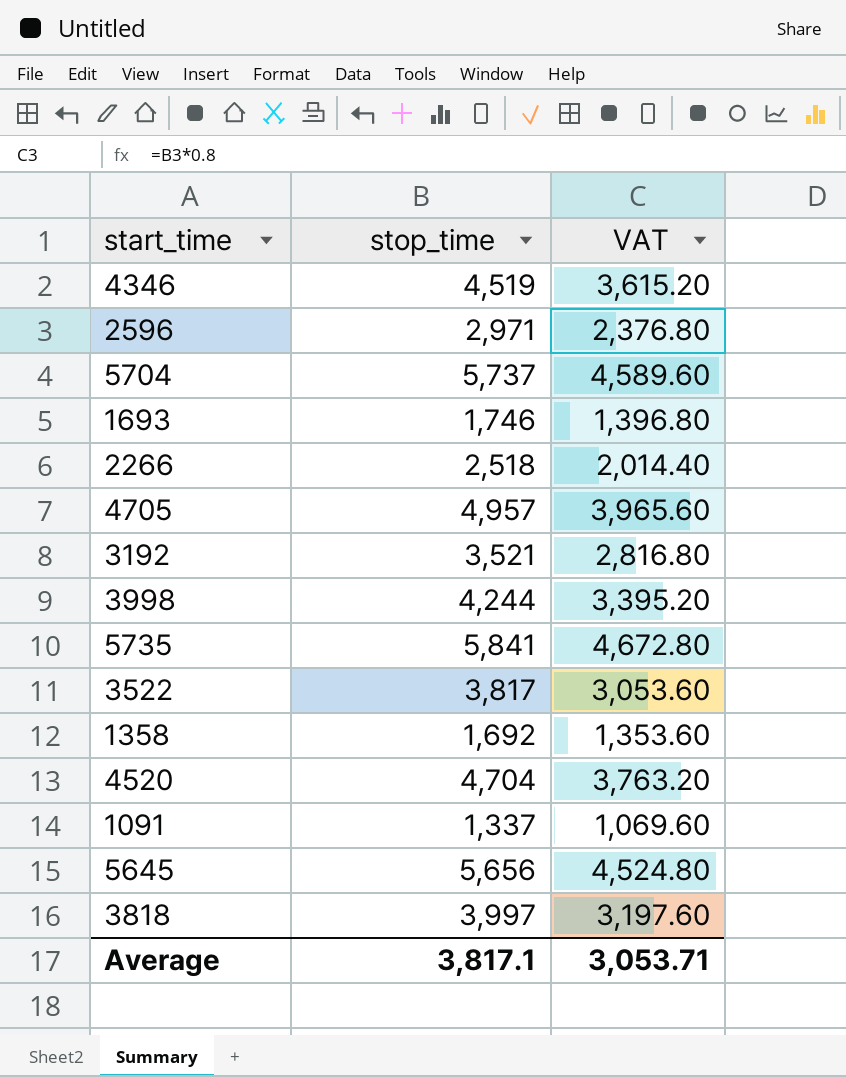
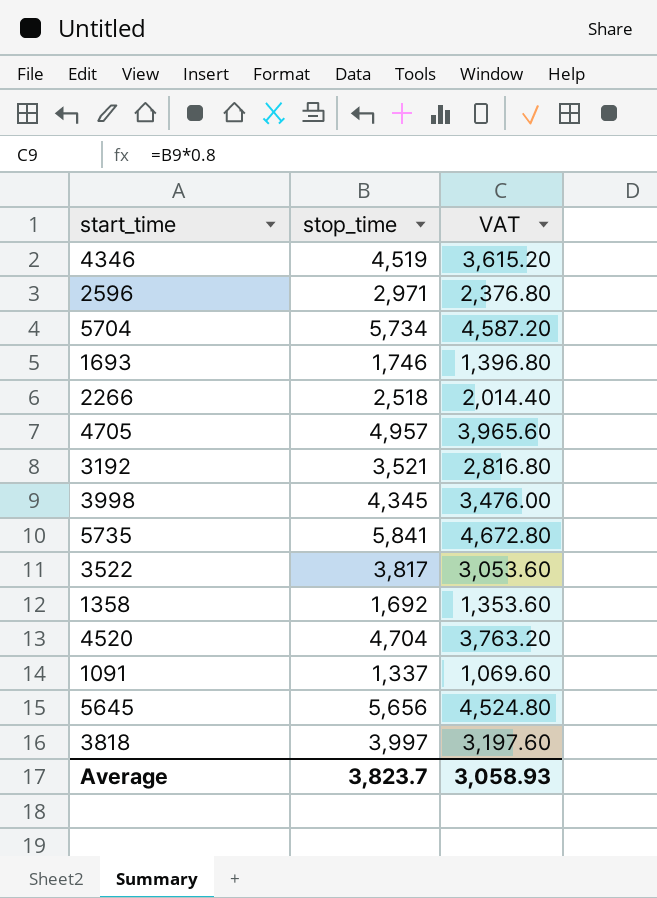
5704 | stop_time: 5,737 -> 5,734
5704 | VAT: 4,589.60 -> 4,587.20
3998 | stop_time: 4,244 -> 4,345
3998 | VAT: 3,395.20 -> 3,476.00
Average | stop_time: 3,817.1 -> 3,823.7
Average | VAT: 3,053.71 -> 3,058.93

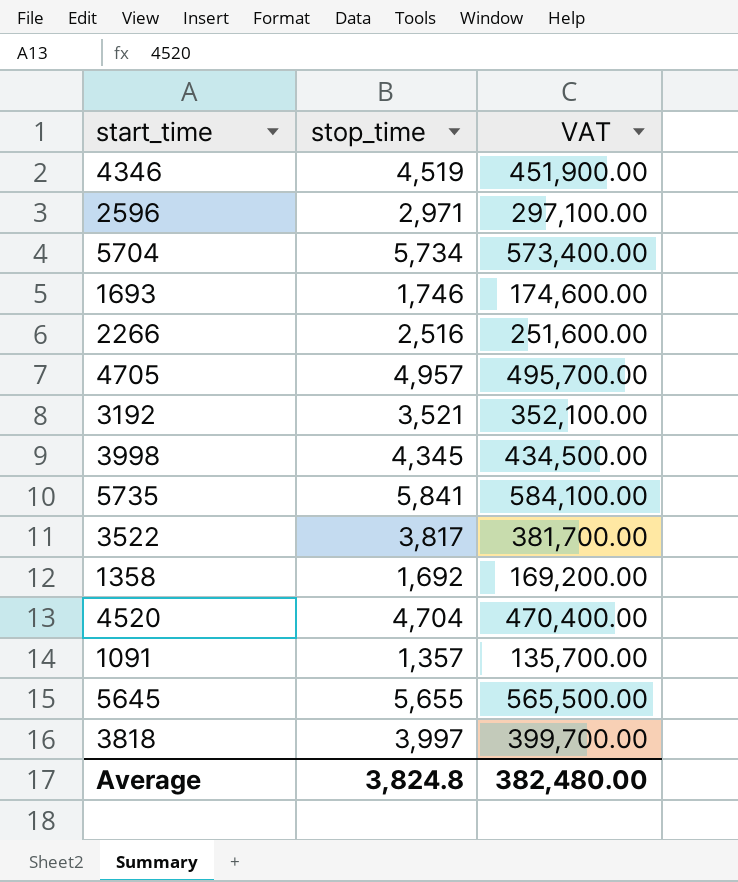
column VAT | formula: [stop_time] * 0.8 -> [stop_time] * 100
2266 | stop_time: 2,518 -> 2,516
1091 | stop_time: 1,337 -> 1,357
5645 | stop_time: 5,656 -> 5,655
Average | stop_time: 3,823.7 -> 3,824.8
Average | VAT: 3,058.93 -> 382,480.00

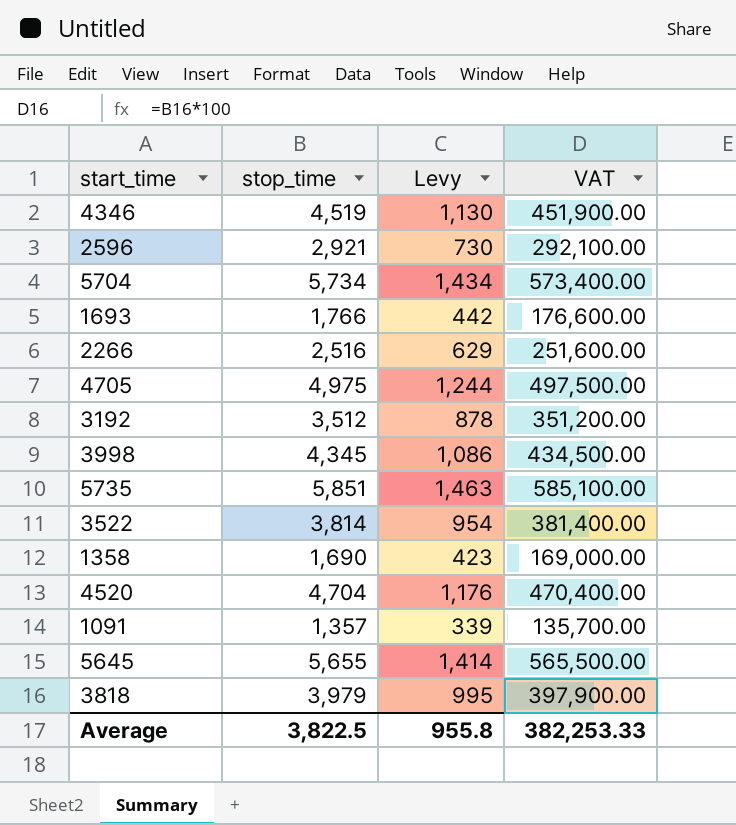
column Levy | formula: none -> [stop_time] * 0.25
2596 | stop_time: 2,971 -> 2,921
2596 | VAT: 297,100.00 -> 292,100.00
1693 | stop_time: 1,746 -> 1,766
1693 | VAT: 174,600.00 -> 176,600.00
4705 | stop_time: 4,957 -> 4,975
4705 | VAT: 495,700.00 -> 497,500.00
3192 | stop_time: 3,521 -> 3,512
3192 | VAT: 352,100.00 -> 351,200.00
5735 | stop_time: 5,841 -> 5,851
5735 | VAT: 584,100.00 -> 585,100.00
3522 | stop_time: 3,817 -> 3,814
3522 | VAT: 381,700.00 -> 381,400.00
1358 | stop_time: 1,692 -> 1,690
1358 | VAT: 169,200.00 -> 169,000.00
3818 | stop_time: 3,997 -> 3,979
3818 | VAT: 399,700.00 -> 397,900.00
Average | stop_time: 3,824.8 -> 3,822.5
Average | VAT: 382,480.00 -> 382,253.33

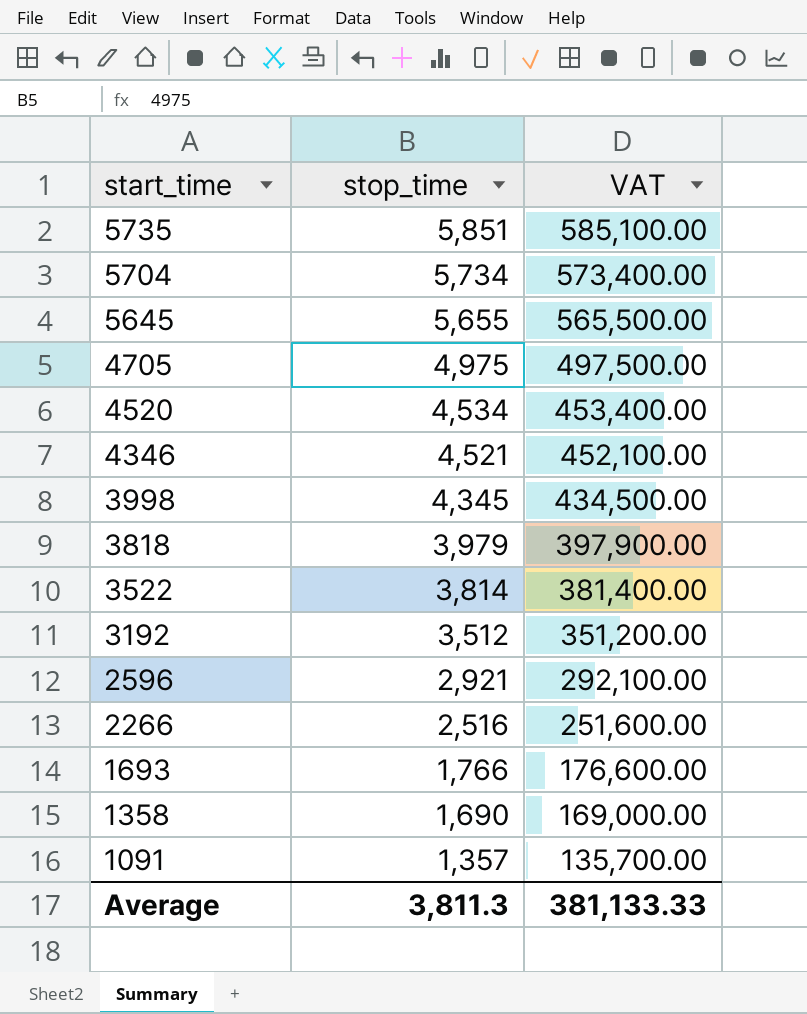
row order: none -> start_time descending
column Levy | formula: [stop_time] * 0.25 -> none
4520 | stop_time: 4,704 -> 4,534
4520 | VAT: 470,400.00 -> 453,400.00
4346 | stop_time: 4,519 -> 4,521
4346 | VAT: 451,900.00 -> 452,100.00
Average | stop_time: 3,822.5 -> 3,811.3
Average | VAT: 382,253.33 -> 381,133.33

